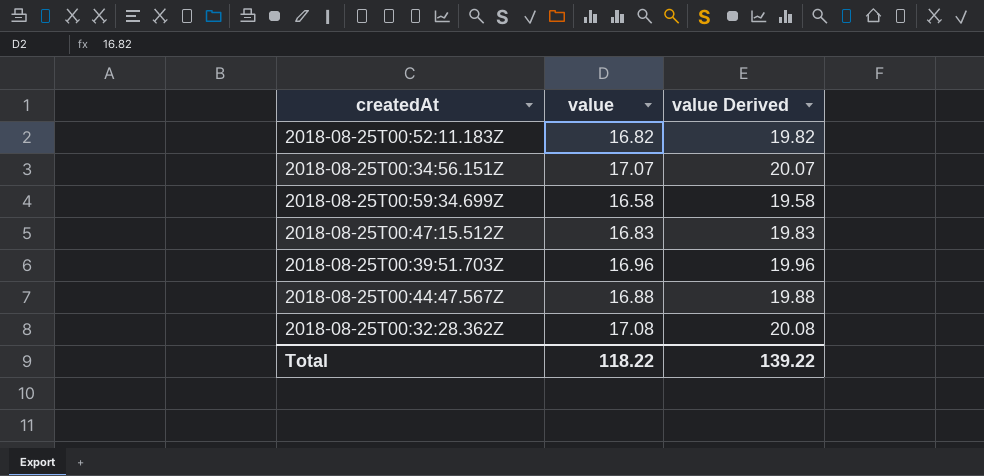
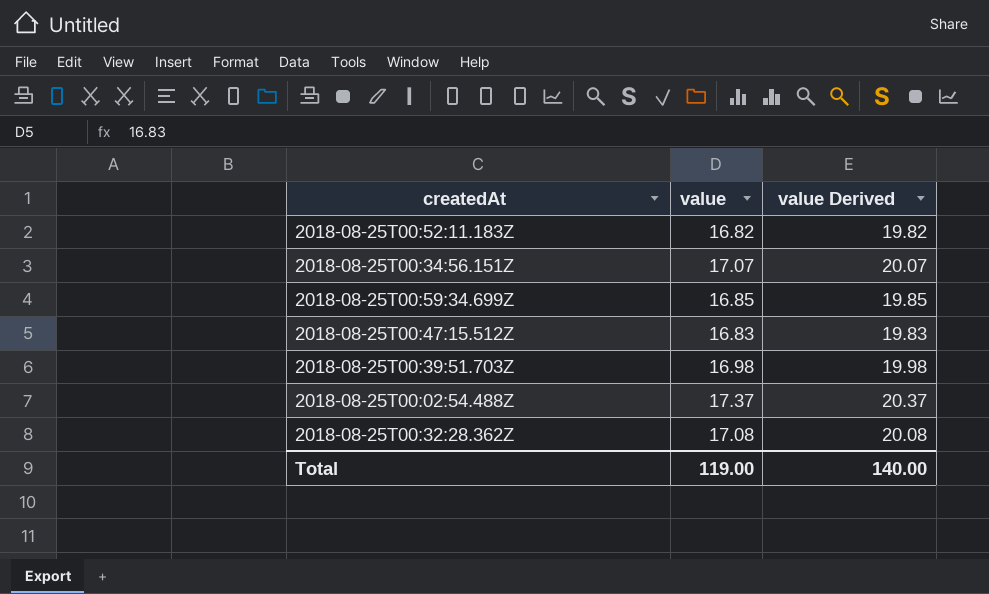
row 2018-08-25T00:44:47.567Z: 16.88 | 19.88 -> none
2018-08-25T00:59:34.699Z | value: 16.58 -> 16.85
2018-08-25T00:59:34.699Z | value Derived: 19.58 -> 19.85
2018-08-25T00:39:51.703Z | value: 16.96 -> 16.98
2018-08-25T00:39:51.703Z | value Derived: 19.96 -> 19.98
row 2018-08-25T00:02:54.488Z: none -> 17.37 | 20.37
Total | value: 118.22 -> 119.00
Total | value Derived: 139.22 -> 140.00

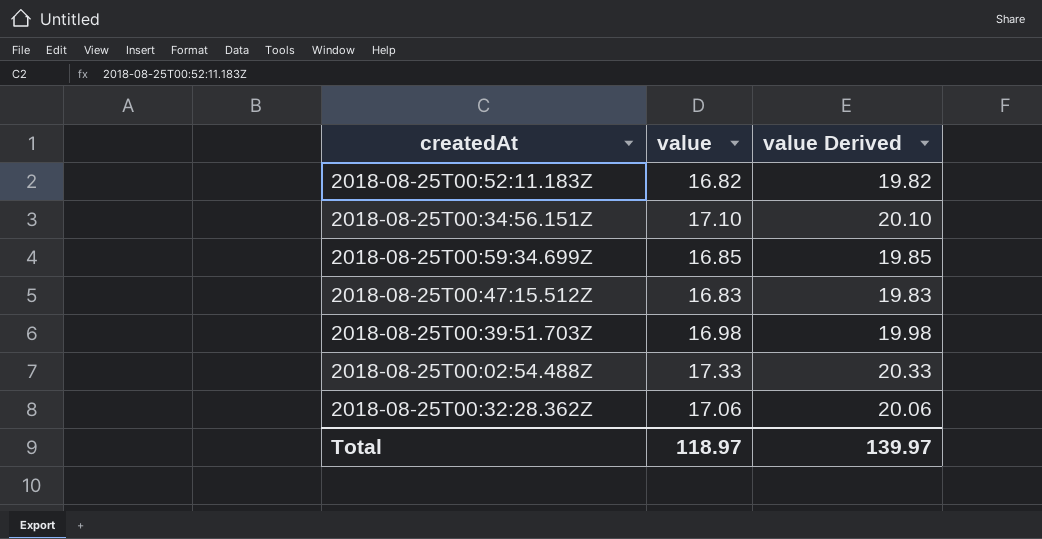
2018-08-25T00:34:56.151Z | value: 17.07 -> 17.10
2018-08-25T00:34:56.151Z | value Derived: 20.07 -> 20.10
2018-08-25T00:02:54.488Z | value: 17.37 -> 17.33
2018-08-25T00:02:54.488Z | value Derived: 20.37 -> 20.33
2018-08-25T00:32:28.362Z | value: 17.08 -> 17.06
2018-08-25T00:32:28.362Z | value Derived: 20.08 -> 20.06
Total | value: 119.00 -> 118.97
Total | value Derived: 140.00 -> 139.97

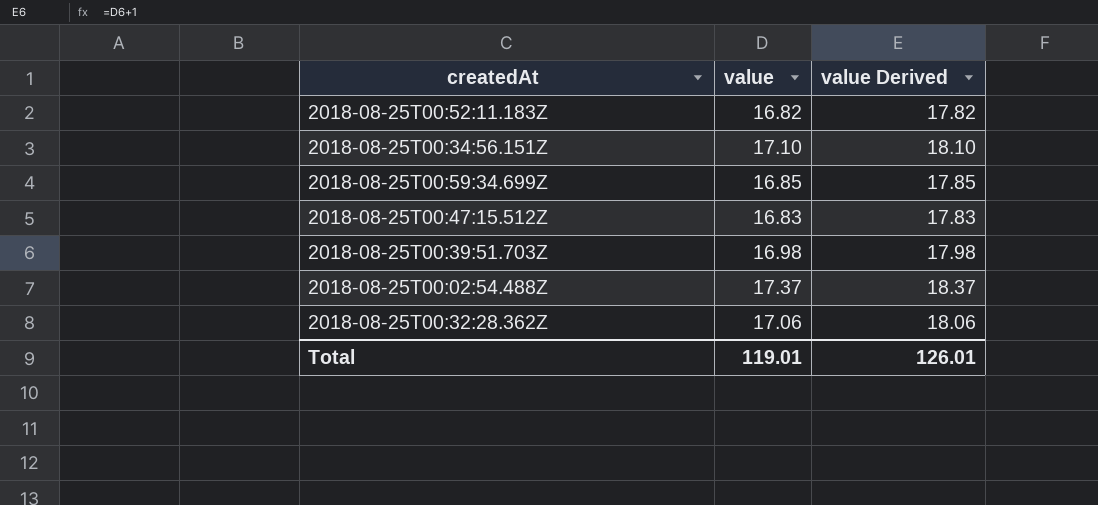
column value Derived | formula: [value] + 3 -> [value] + 1
2018-08-25T00:02:54.488Z | value: 17.33 -> 17.37
Total | value: 118.97 -> 119.01
Total | value Derived: 139.97 -> 126.01

